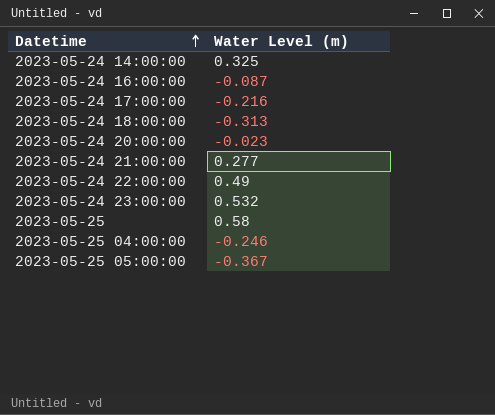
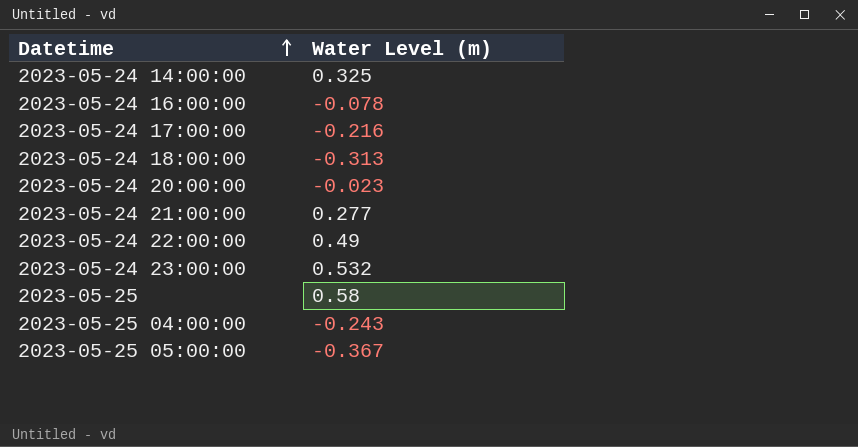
2023-05-24 16:00:00 | Water Level (m): -0.087 -> -0.078
2023-05-25 04:00:00 | Water Level (m): -0.246 -> -0.243

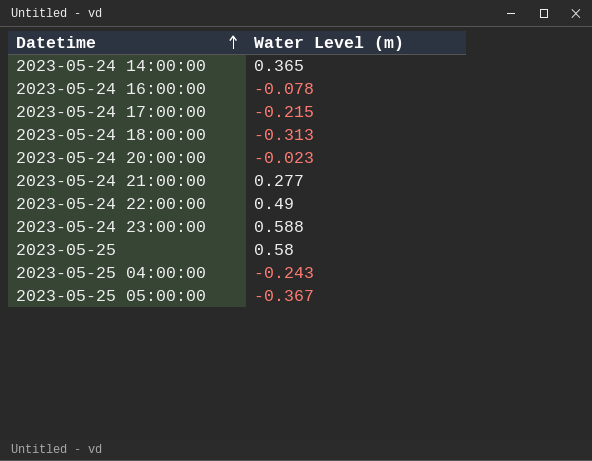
2023-05-24 14:00:00 | Water Level (m): 0.325 -> 0.365
2023-05-24 17:00:00 | Water Level (m): -0.216 -> -0.215
2023-05-24 23:00:00 | Water Level (m): 0.532 -> 0.588

